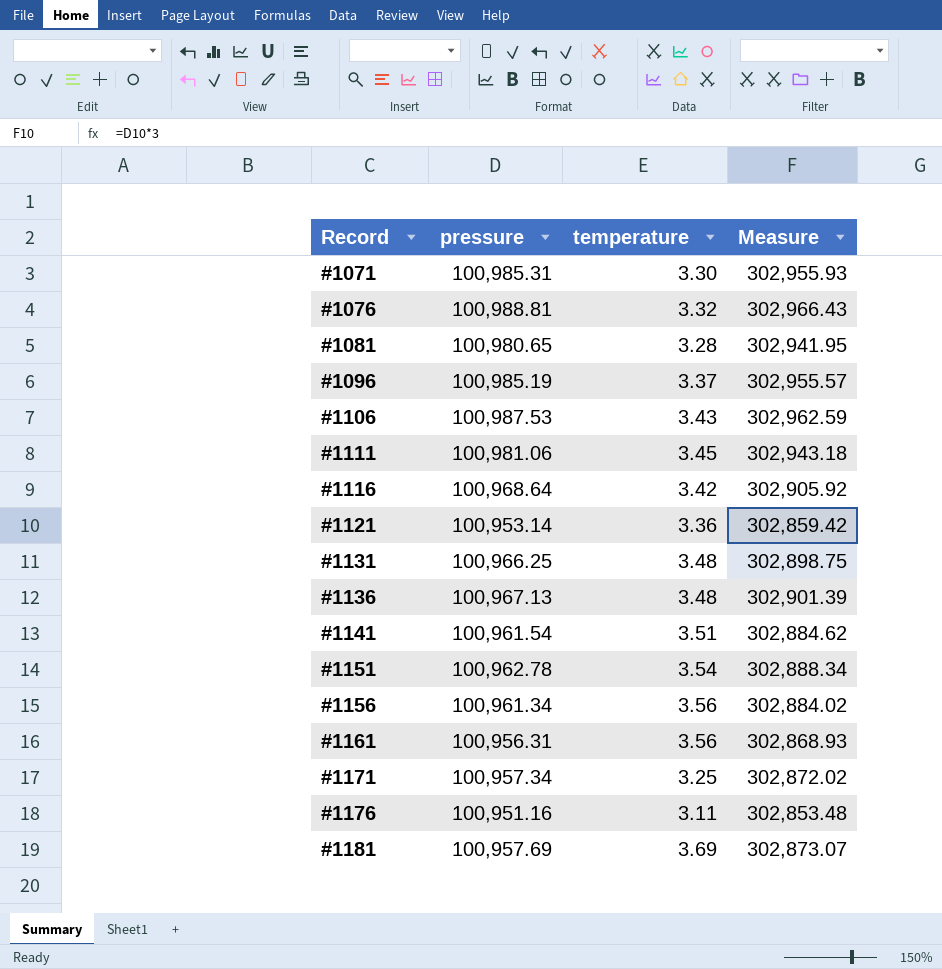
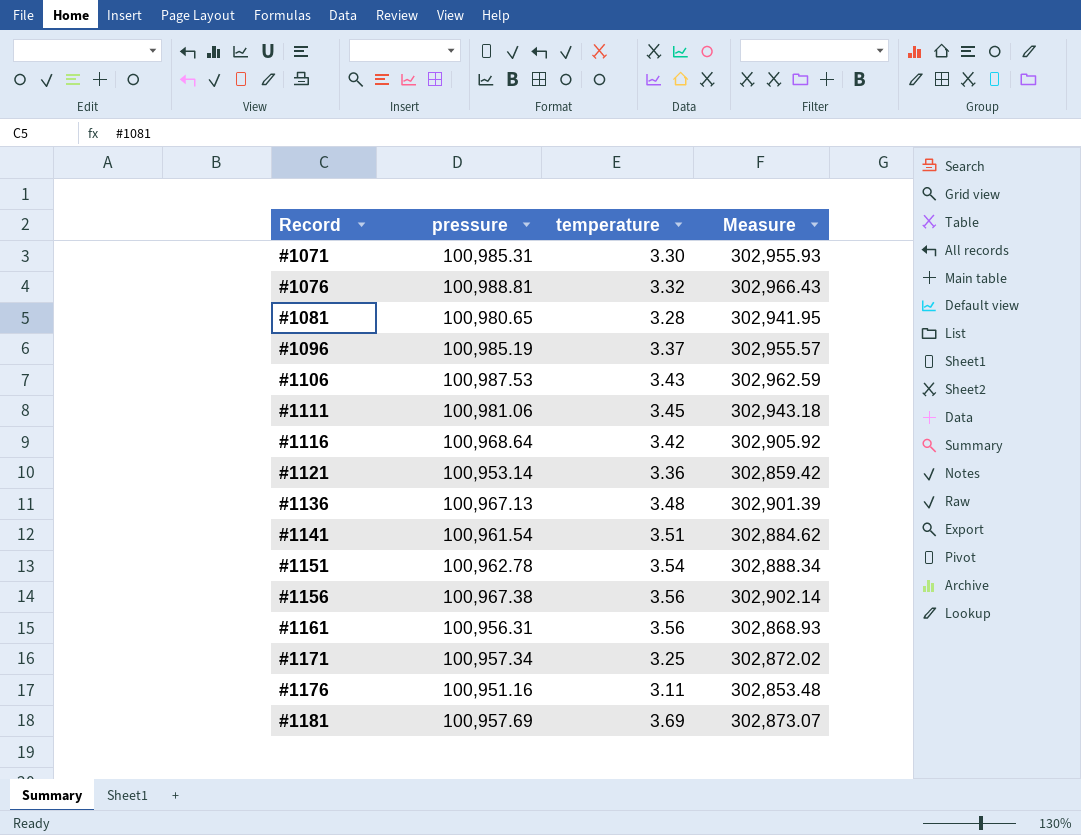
row #1131: 100,966.25 | 3.48 | 302,898.75 -> none
#1156 | pressure: 100,961.34 -> 100,967.38
#1156 | Measure: 302,884.02 -> 302,902.14

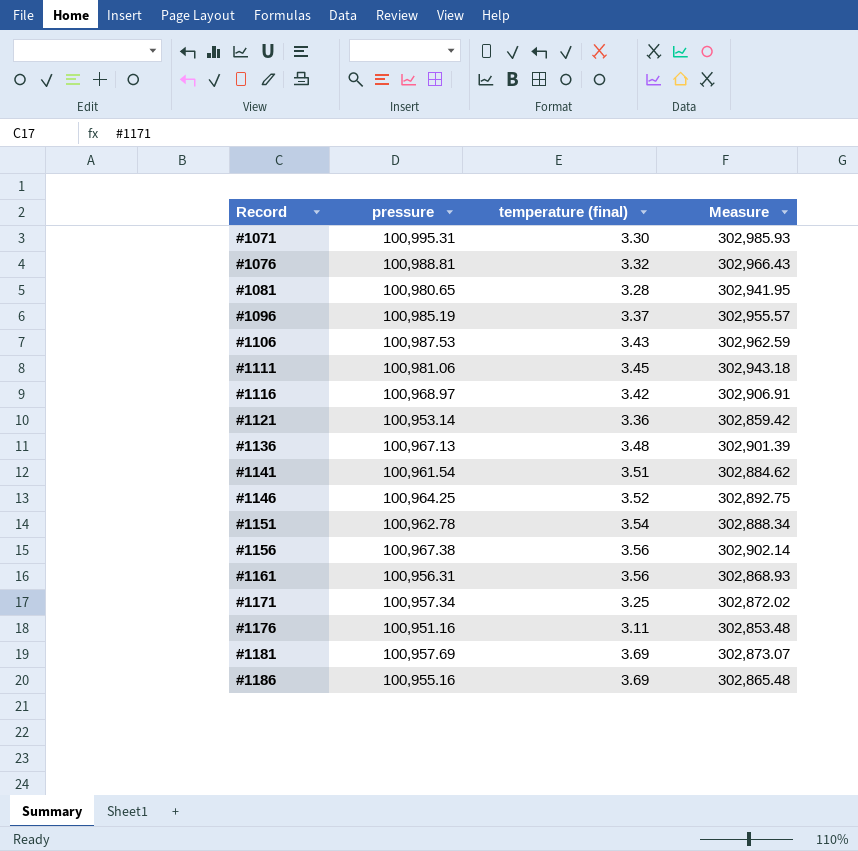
column name: temperature -> temperature (final)
#1071 | pressure: 100,985.31 -> 100,995.31
#1071 | Measure: 302,955.93 -> 302,985.93
#1116 | pressure: 100,968.64 -> 100,968.97
#1116 | Measure: 302,905.92 -> 302,906.91
row #1146: none -> 100,964.25 | 3.52 | 302,892.75
row #1186: none -> 100,955.16 | 3.69 | 302,865.48

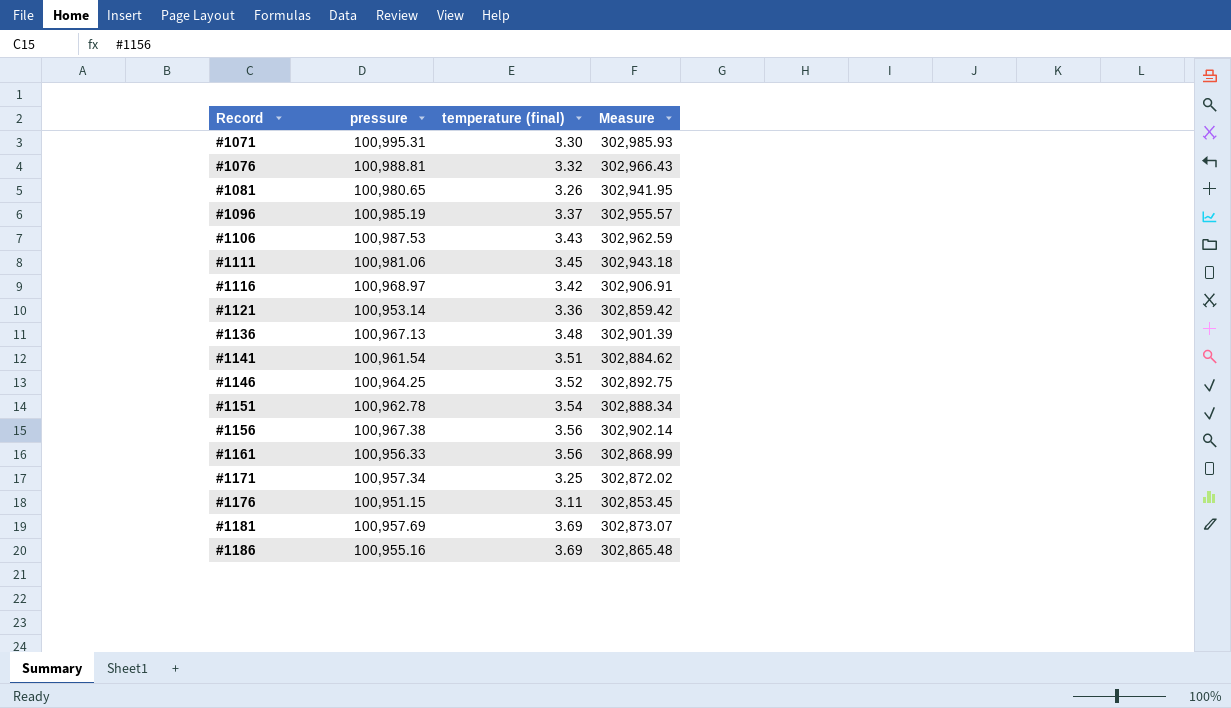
#1081 | temperature (final): 3.28 -> 3.26
#1161 | pressure: 100,956.31 -> 100,956.33
#1161 | Measure: 302,868.93 -> 302,868.99
#1176 | pressure: 100,951.16 -> 100,951.15
#1176 | Measure: 302,853.48 -> 302,853.45

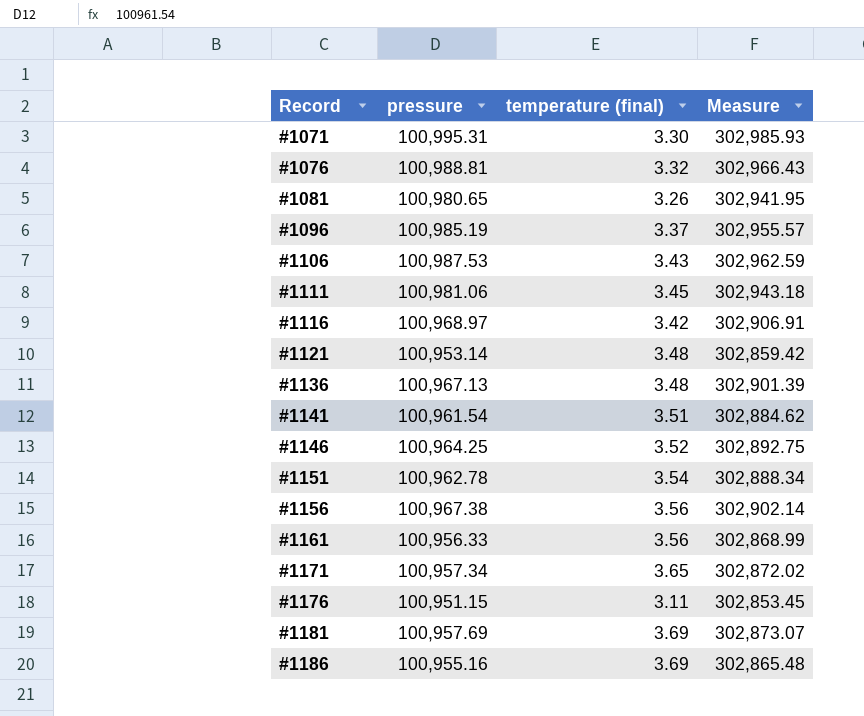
#1121 | temperature (final): 3.36 -> 3.48
#1171 | temperature (final): 3.25 -> 3.65

